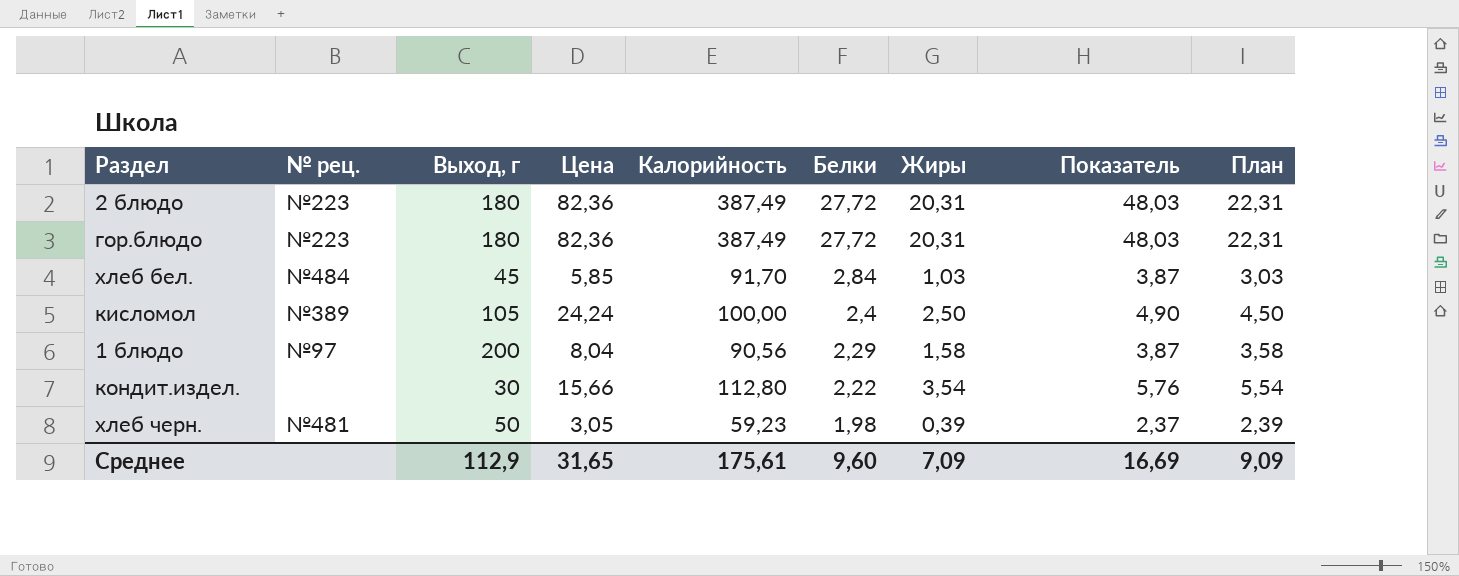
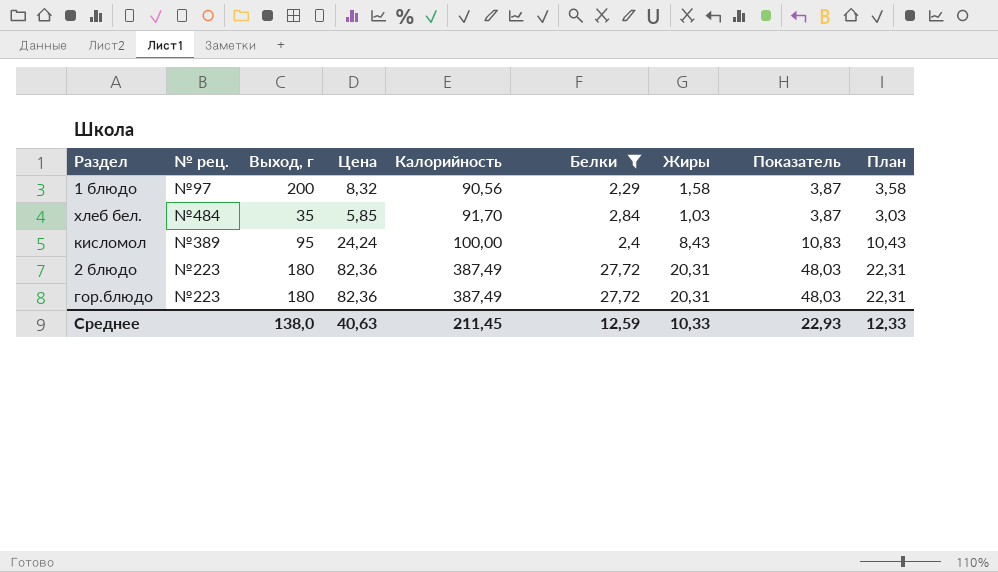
filter: none -> Белки >= 2,29
row order: Белки descending -> Калорийность ascending
1 блюдо | Цена: 8,04 -> 8,32
хлеб бел. | Выход, г: 45 -> 35
кисломол | Выход, г: 105 -> 95
кисломол | Жиры: 2,50 -> 8,43
кисломол | Показатель: 4,90 -> 10,83
кисломол | План: 4,50 -> 10,43
Среднее | Выход, г: 112,9 -> 138,0
Среднее | Цена: 31,65 -> 40,63
Среднее | Калорийность: 175,61 -> 211,45
Среднее | Белки: 9,60 -> 12,59
Среднее | Жиры: 7,09 -> 10,33
Среднее | Показатель: 16,69 -> 22,93
Среднее | План: 9,09 -> 12,33

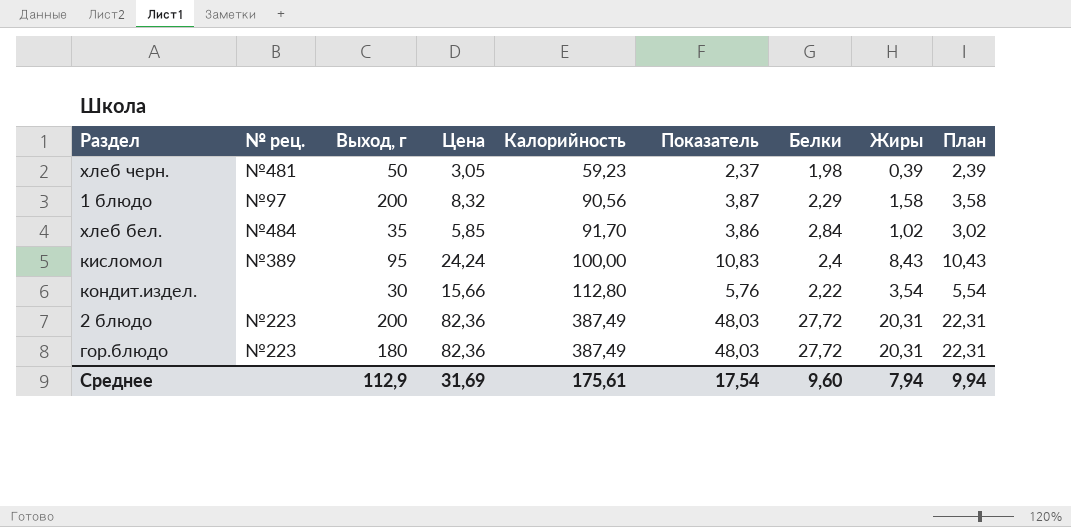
filter: Белки >= 2,29 -> none
column Показатель | position: 8 -> 6
хлеб бел. | Показатель: 3,87 -> 3,86
хлеб бел. | Жиры: 1,03 -> 1,02
хлеб бел. | План: 3,03 -> 3,02
2 блюдо | Выход, г: 180 -> 200
Среднее | Выход, г: 138,0 -> 112,9
Среднее | Цена: 40,63 -> 31,69
Среднее | Калорийность: 211,45 -> 175,61
Среднее | Показатель: 22,93 -> 17,54
Среднее | Белки: 12,59 -> 9,60
Среднее | Жиры: 10,33 -> 7,94
Среднее | План: 12,33 -> 9,94

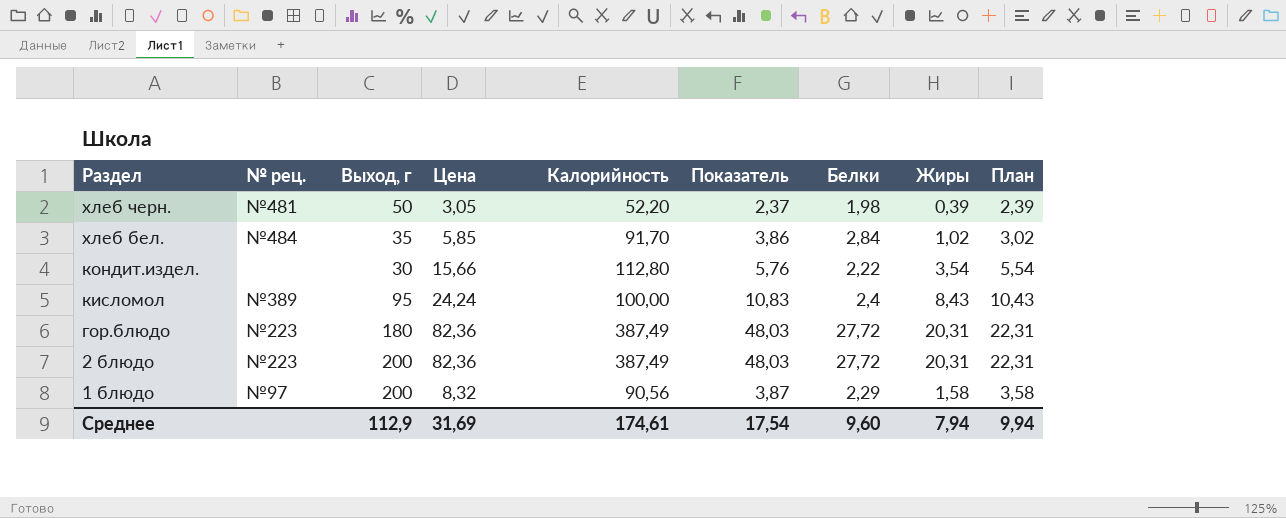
row order: Калорийность ascending -> Раздел descending
хлеб черн. | Калорийность: 59,23 -> 52,20
Среднее | Калорийность: 175,61 -> 174,61

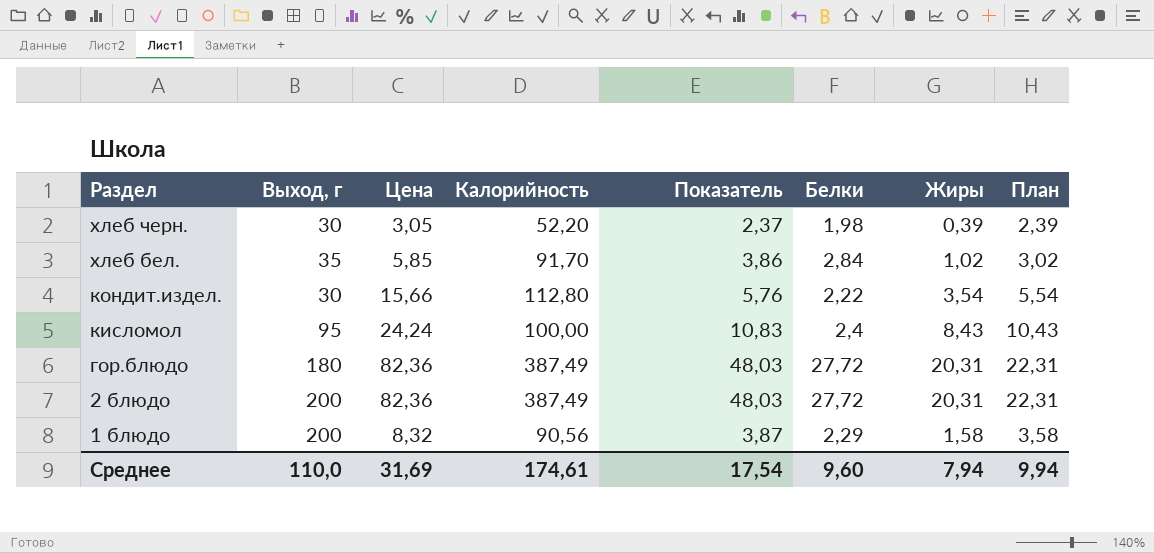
column № рец. | position: 2 -> none
хлеб черн. | Выход, г: 50 -> 30
Среднее | Выход, г: 112,9 -> 110,0

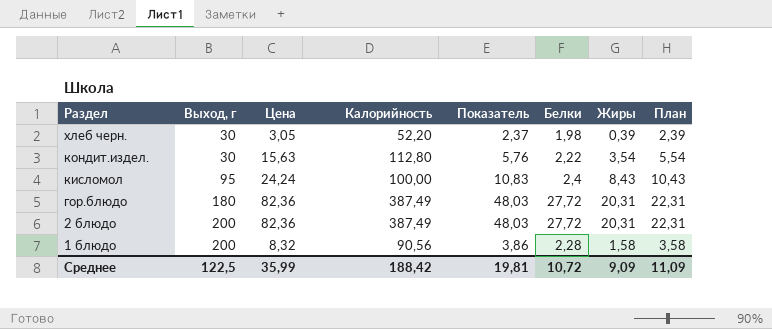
row хлеб бел.: 35 | 5,85 | 91,70 | 3,86 | 2,84 | 1,02 | 3,02 -> none
кондит.издел. | Цена: 15,66 -> 15,63
1 блюдо | Показатель: 3,87 -> 3,86
1 блюдо | Белки: 2,29 -> 2,28
Среднее | Выход, г: 110,0 -> 122,5
Среднее | Цена: 31,69 -> 35,99
Среднее | Калорийность: 174,61 -> 188,42
Среднее | Показатель: 17,54 -> 19,81
Среднее | Белки: 9,60 -> 10,72
Среднее | Жиры: 7,94 -> 9,09
Среднее | План: 9,94 -> 11,09

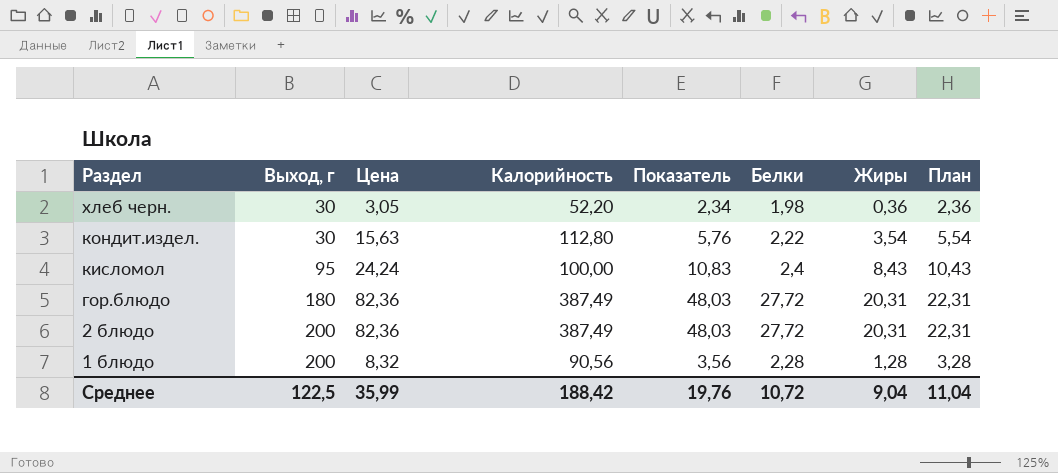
хлеб черн. | Показатель: 2,37 -> 2,34
хлеб черн. | Жиры: 0,39 -> 0,36
хлеб черн. | План: 2,39 -> 2,36
1 блюдо | Показатель: 3,86 -> 3,56
1 блюдо | Жиры: 1,58 -> 1,28
1 блюдо | План: 3,58 -> 3,28
Среднее | Показатель: 19,81 -> 19,76
Среднее | Жиры: 9,09 -> 9,04
Среднее | План: 11,09 -> 11,04

